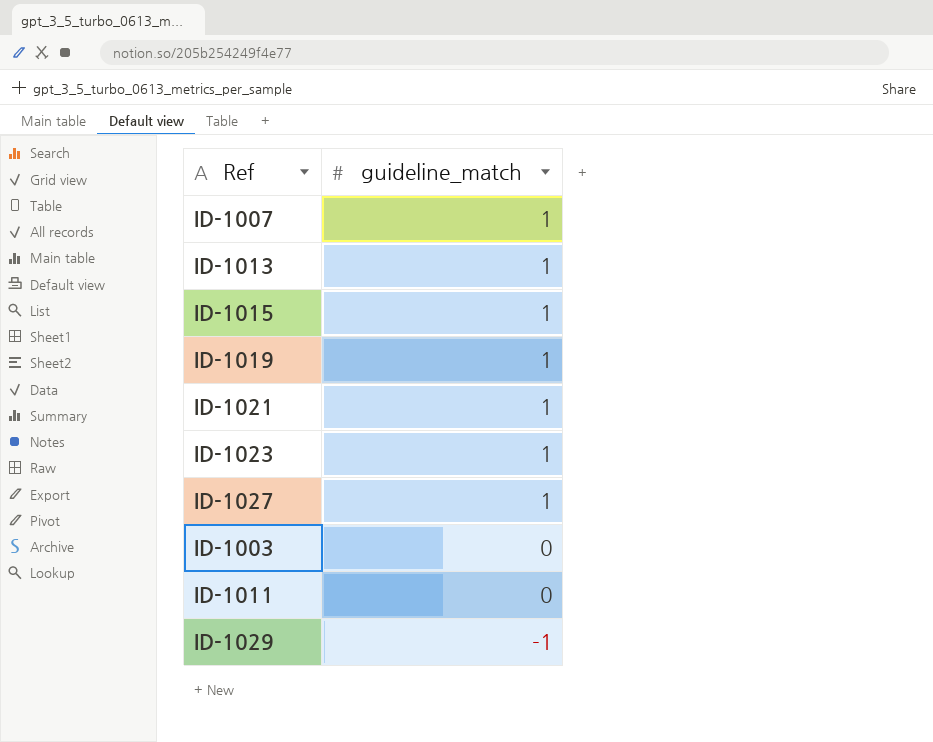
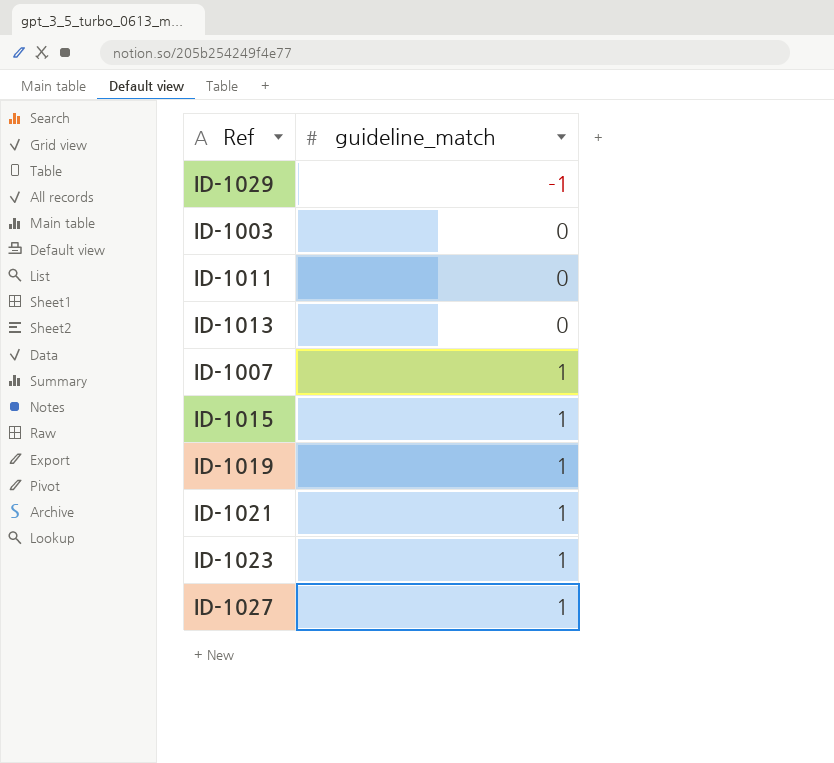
row order: guideline_match descending -> guideline_match ascending
ID-1013 | guideline_match: 1 -> 0

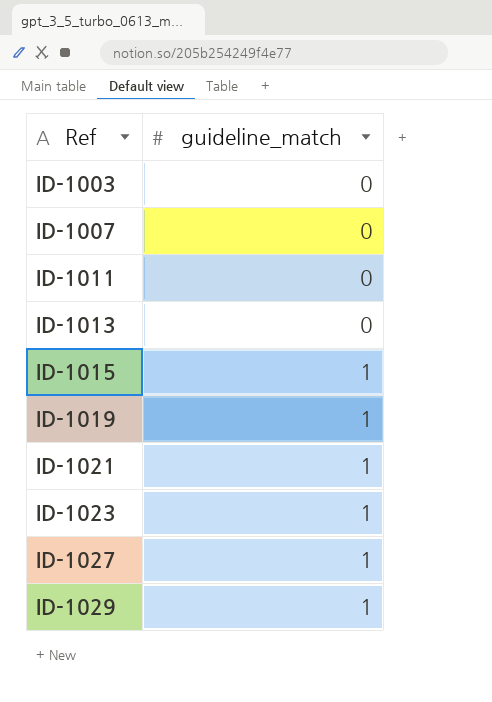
row order: guideline_match ascending -> Ref ascending
ID-1007 | guideline_match: 1 -> 0
ID-1029 | guideline_match: -1 -> 1

